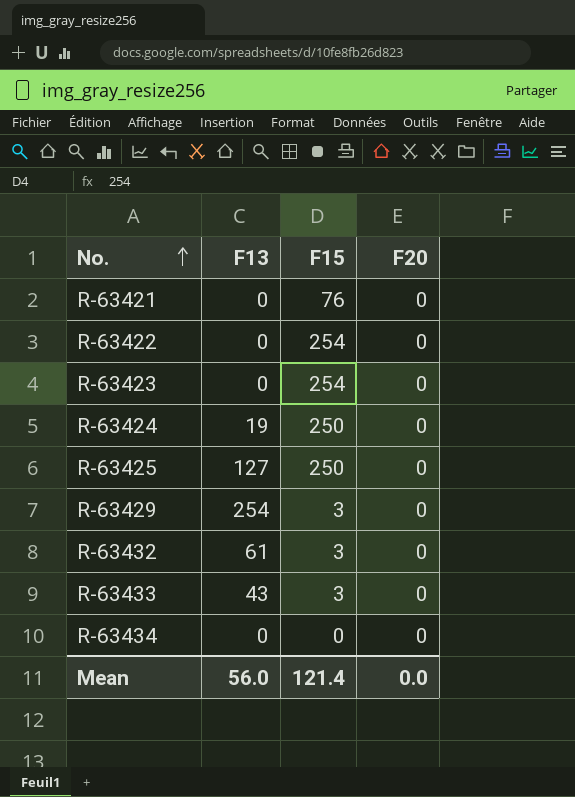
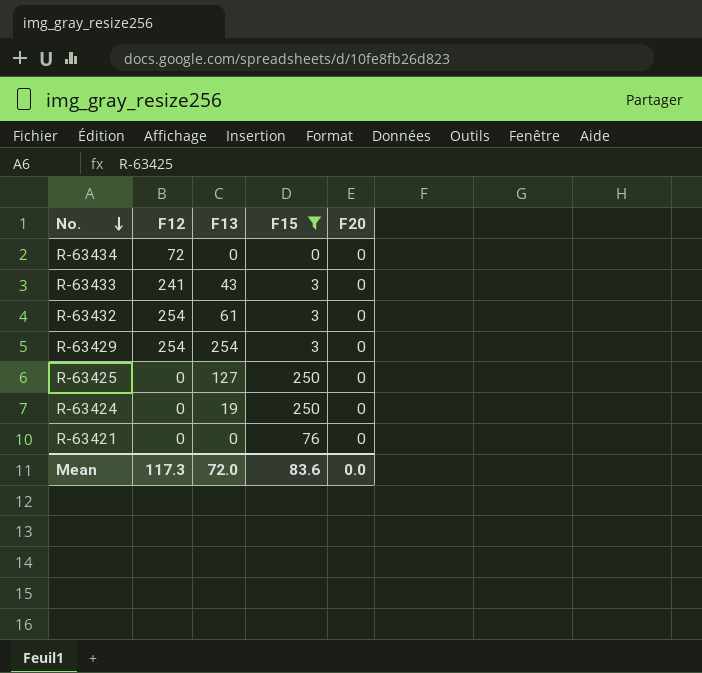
filter: none -> F15 != 254
row order: No. ascending -> No. descending
column F12 | position: none -> 2
Mean | F13: 56.0 -> 72.0
Mean | F15: 121.4 -> 83.6

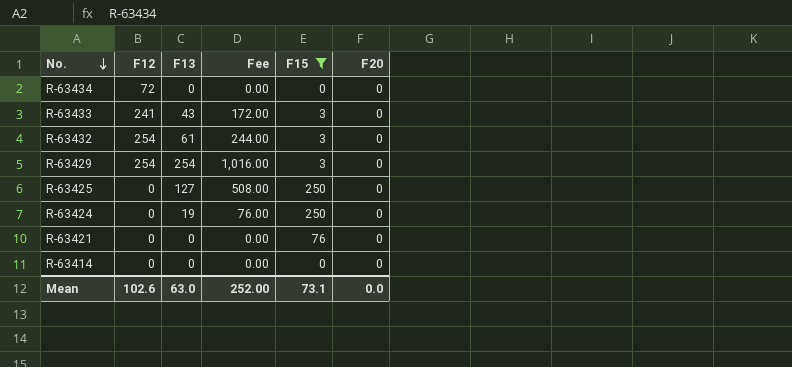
column Fee | formula: none -> [F13] * 4
row R-63414: none -> 0 | 0 | 0.00 | 0 | 0
Mean | F12: 117.3 -> 102.6
Mean | F13: 72.0 -> 63.0
Mean | F15: 83.6 -> 73.1

